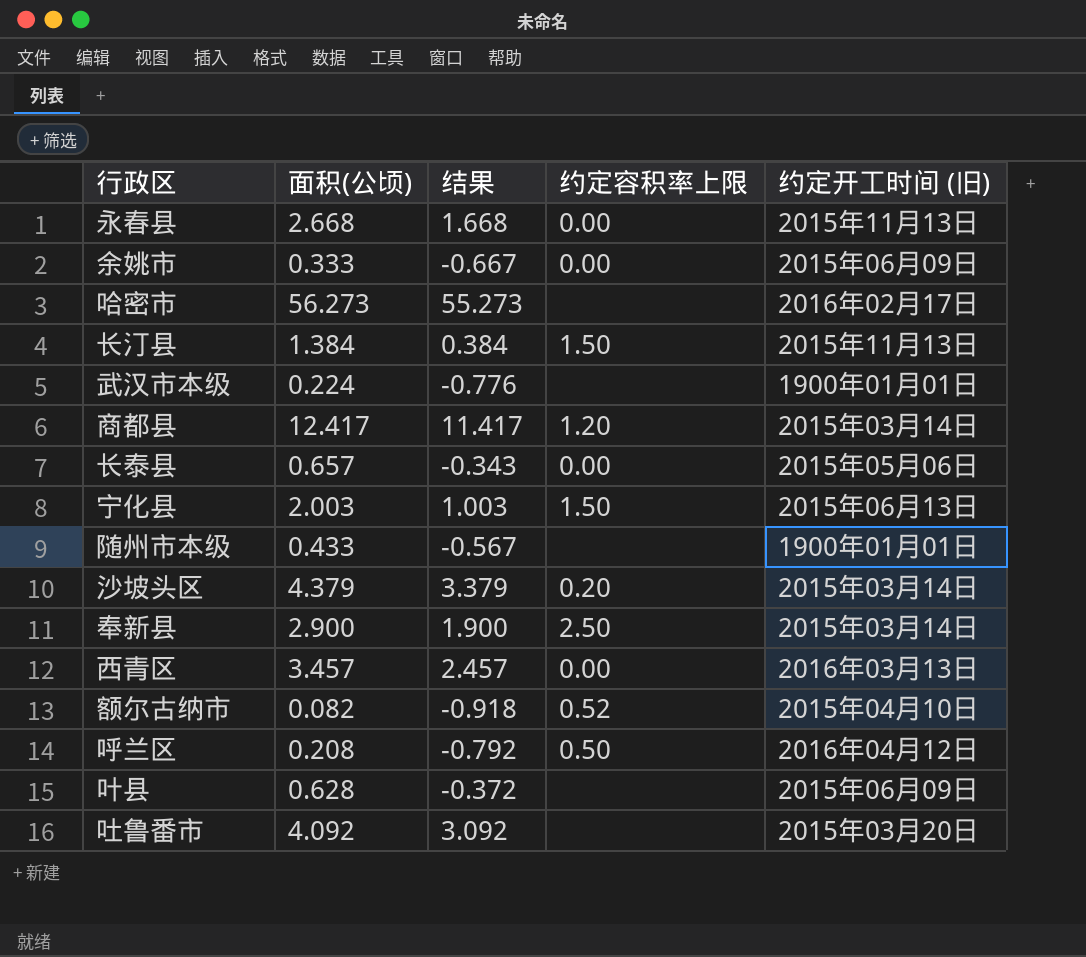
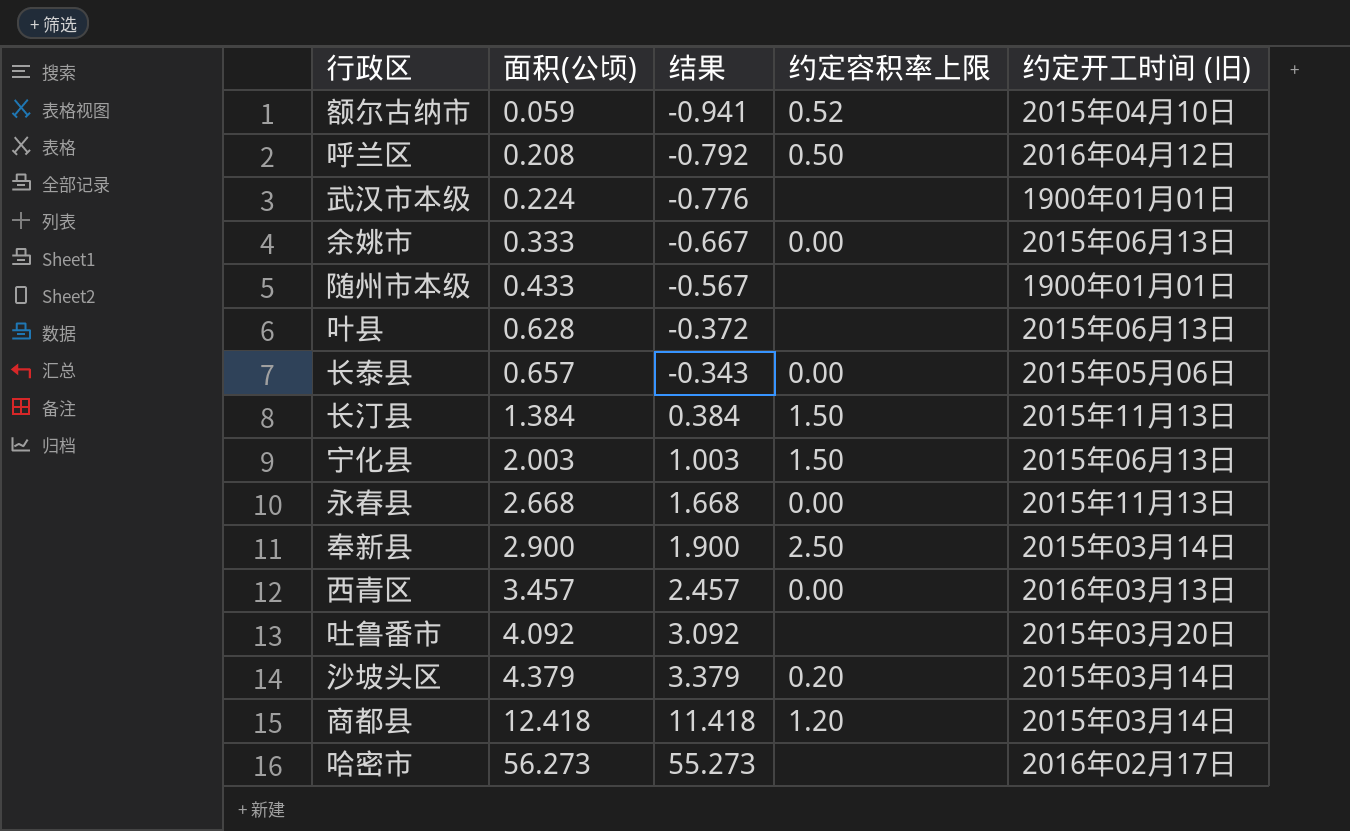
row order: none -> 面积(公顷) ascending
额尔古纳市 | 面积(公顷): 0.082 -> 0.059
额尔古纳市 | 结果: -0.918 -> -0.941
余姚市 | 约定开工时间 (旧): 2015年06月09日 -> 2015年06月13日
叶县 | 约定开工时间 (旧): 2015年06月09日 -> 2015年06月13日
商都县 | 面积(公顷): 12.417 -> 12.418
商都县 | 结果: 11.417 -> 11.418

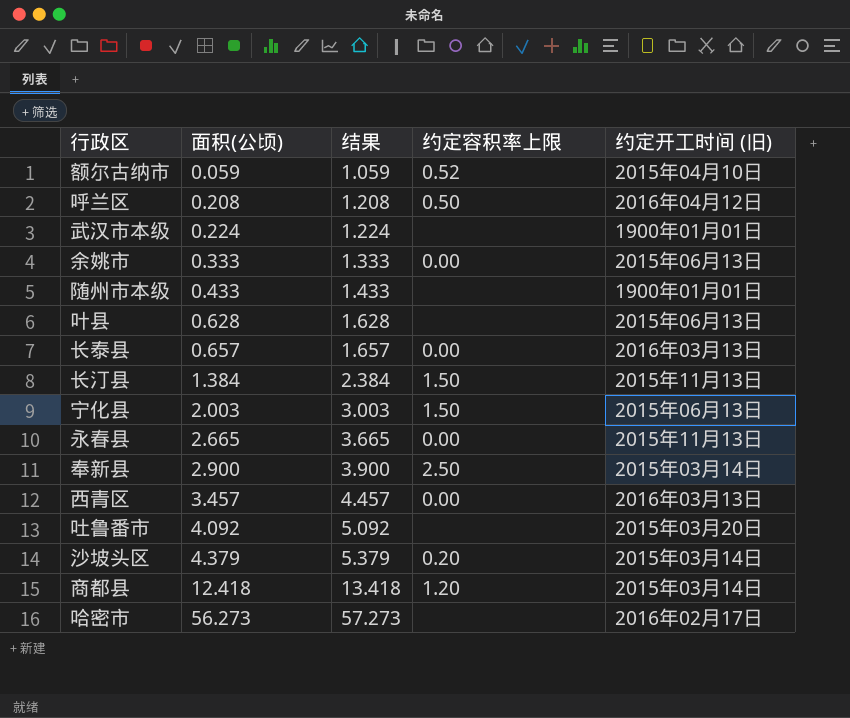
column 结果 | formula: [面积(公顷)] - 1 -> [面积(公顷)] + 1
长泰县 | 约定开工时间 (旧): 2015年05月06日 -> 2016年03月13日
永春县 | 面积(公顷): 2.668 -> 2.665

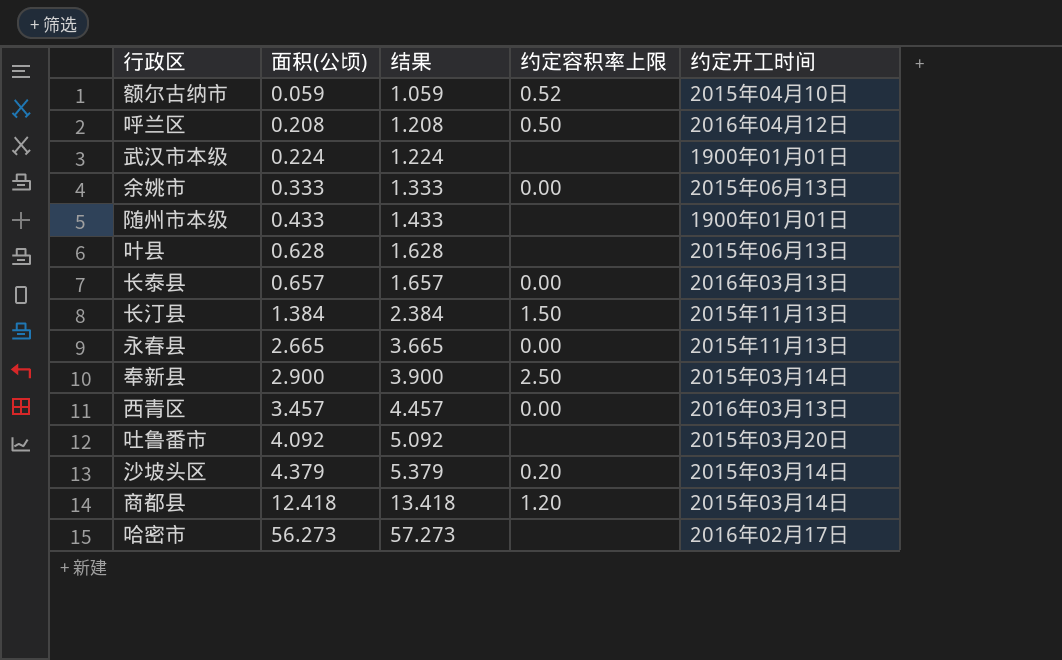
column name: 约定开工时间 (旧) -> 约定开工时间
row 宁化县: 2.003 | 3.003 | 1.50 | 2015年06月13日 -> none

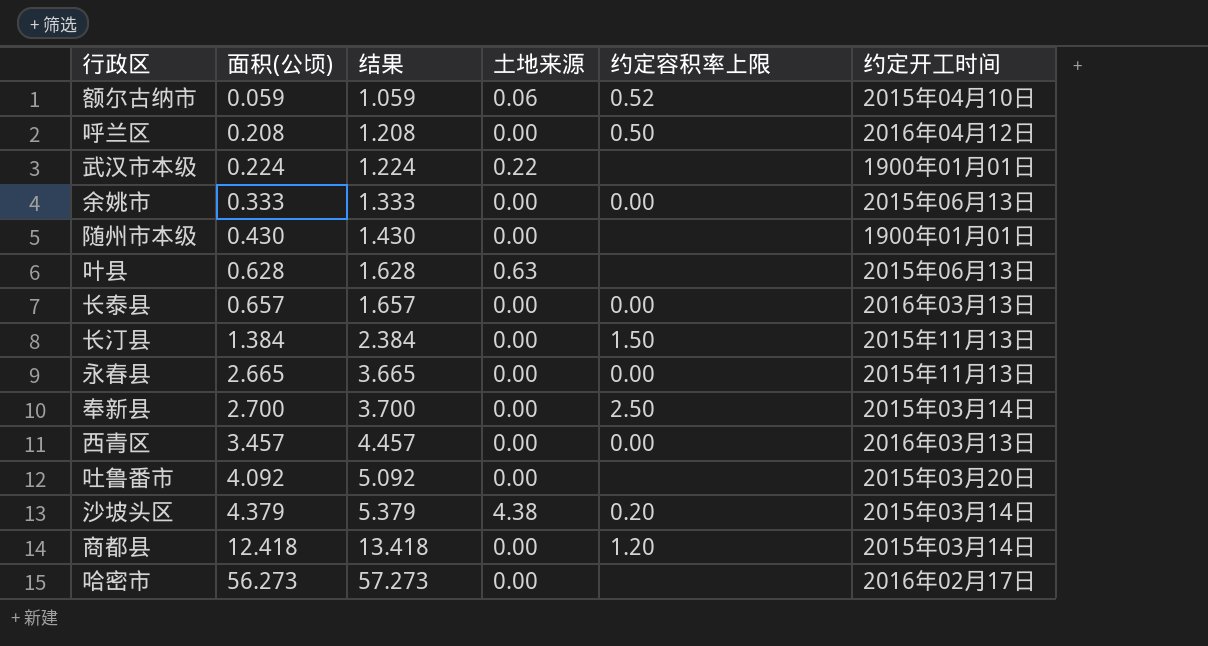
column 土地来源 | position: none -> 4
随州市本级 | 面积(公顷): 0.433 -> 0.430
随州市本级 | 结果: 1.433 -> 1.430
奉新县 | 面积(公顷): 2.900 -> 2.700
奉新县 | 结果: 3.900 -> 3.700

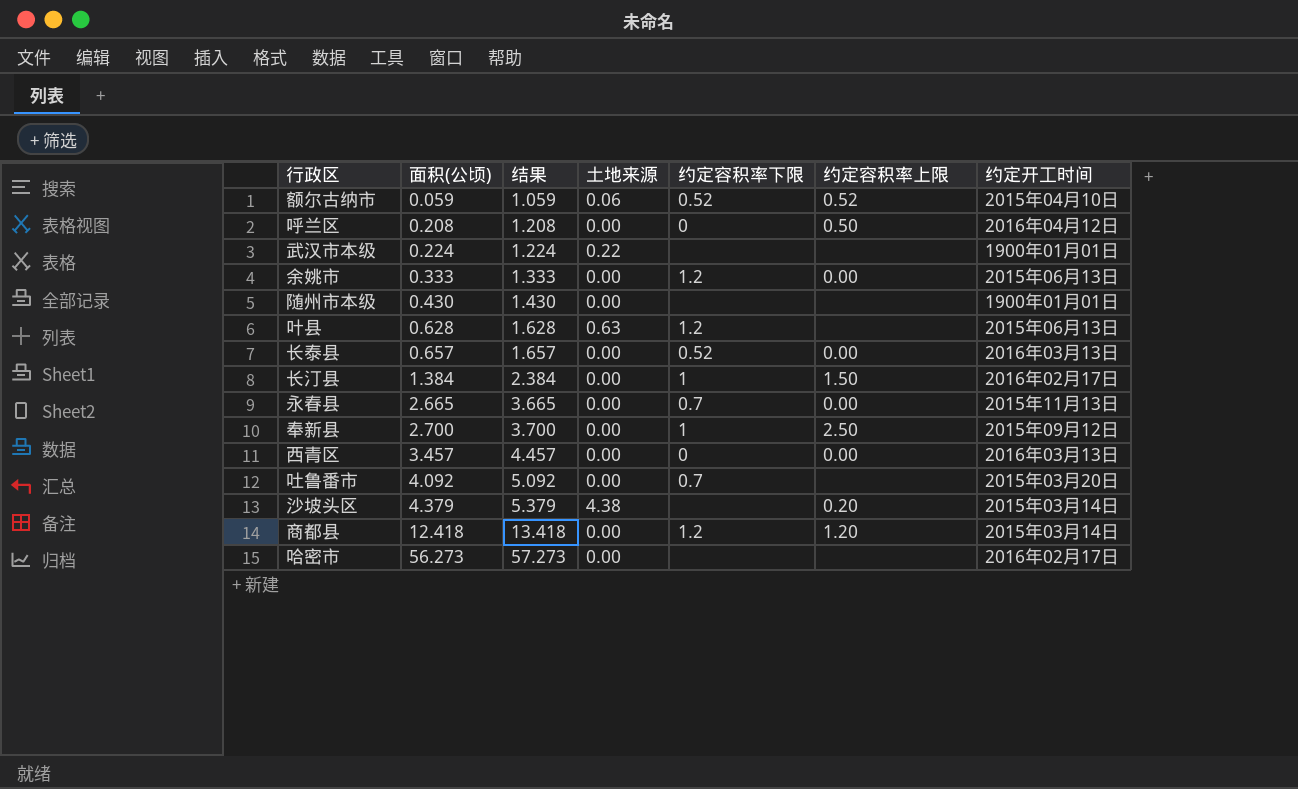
column 约定容积率下限 | position: none -> 5
长汀县 | 约定开工时间: 2015年11月13日 -> 2016年02月17日
奉新县 | 约定开工时间: 2015年03月14日 -> 2015年09月12日

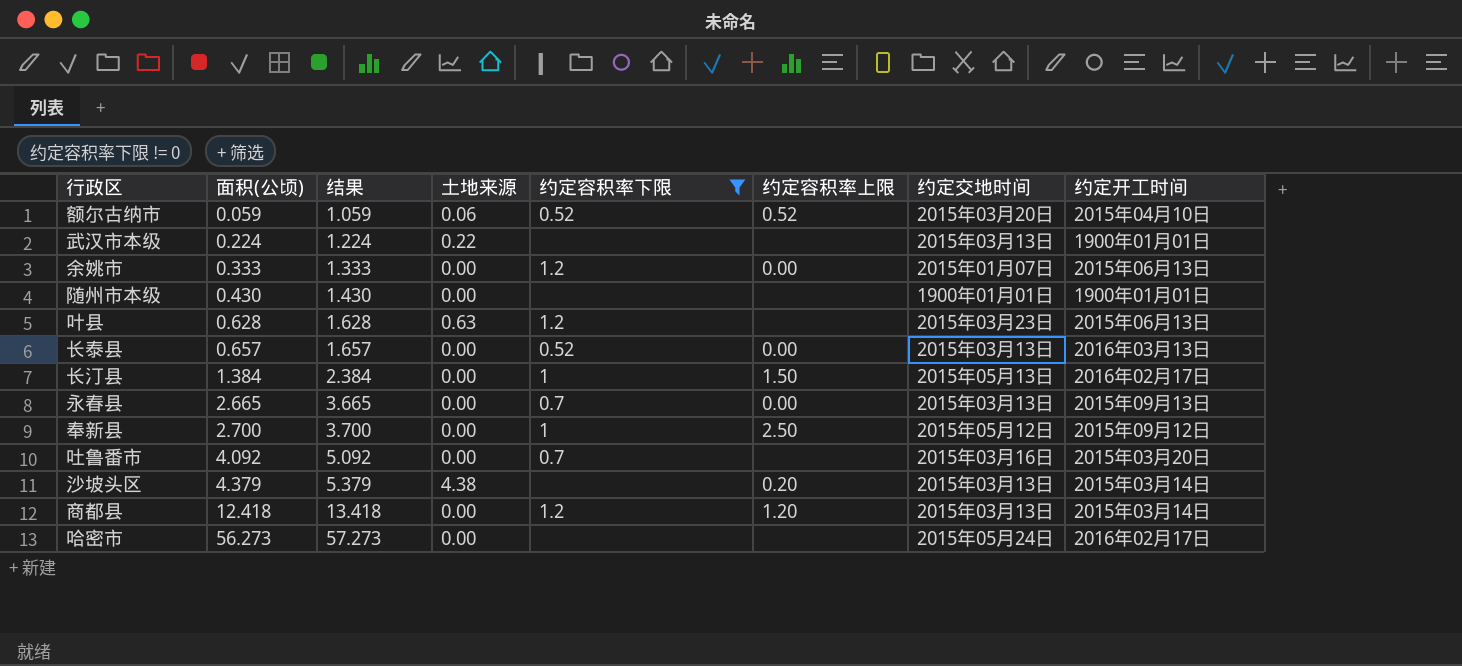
filter: none -> 约定容积率下限 != 0
column 约定交地时间 | position: none -> 7
永春县 | 约定开工时间: 2015年11月13日 -> 2015年09月13日

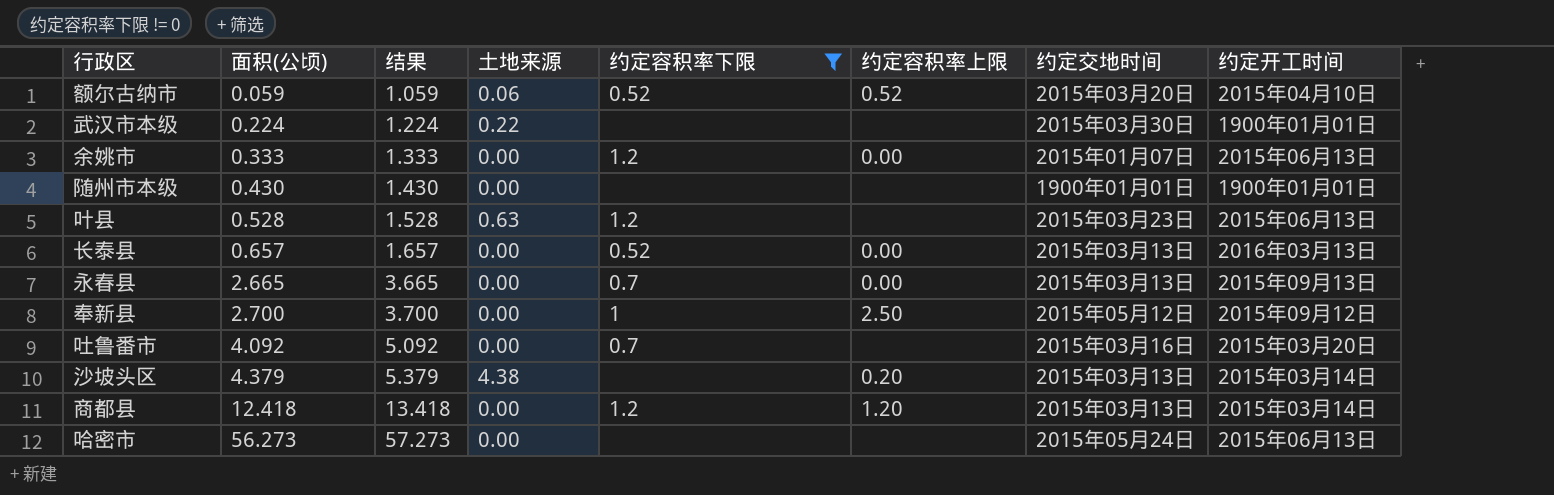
row 长汀县: 1.384 | 2.384 | 0.00 | 1 | 1.50 | 2015年05月13日 | 2016年02月17日 -> none
武汉市本级 | 约定交地时间: 2015年03月13日 -> 2015年03月30日
叶县 | 面积(公顷): 0.628 -> 0.528
叶县 | 结果: 1.628 -> 1.528
哈密市 | 约定开工时间: 2016年02月17日 -> 2015年06月13日

